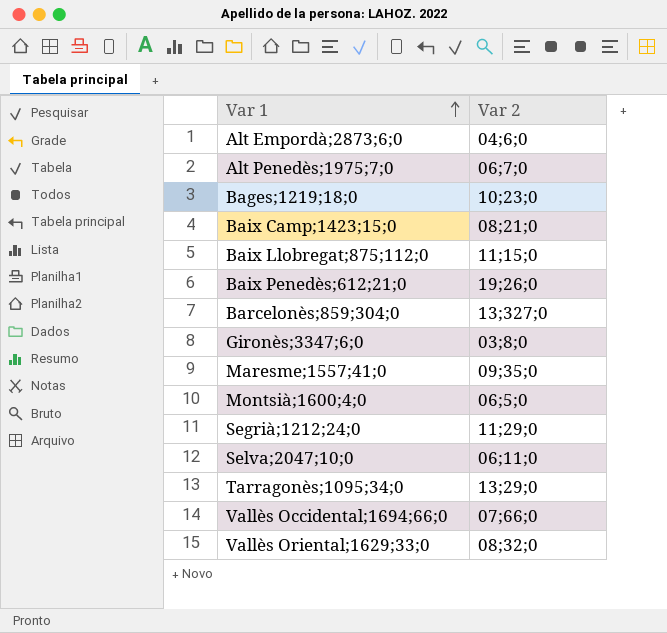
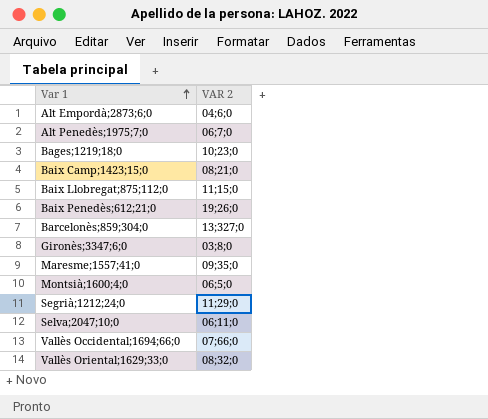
column name: Var 2 -> VAR 2
row Tarragonès;1095;34;0: 13;29;0 -> none

